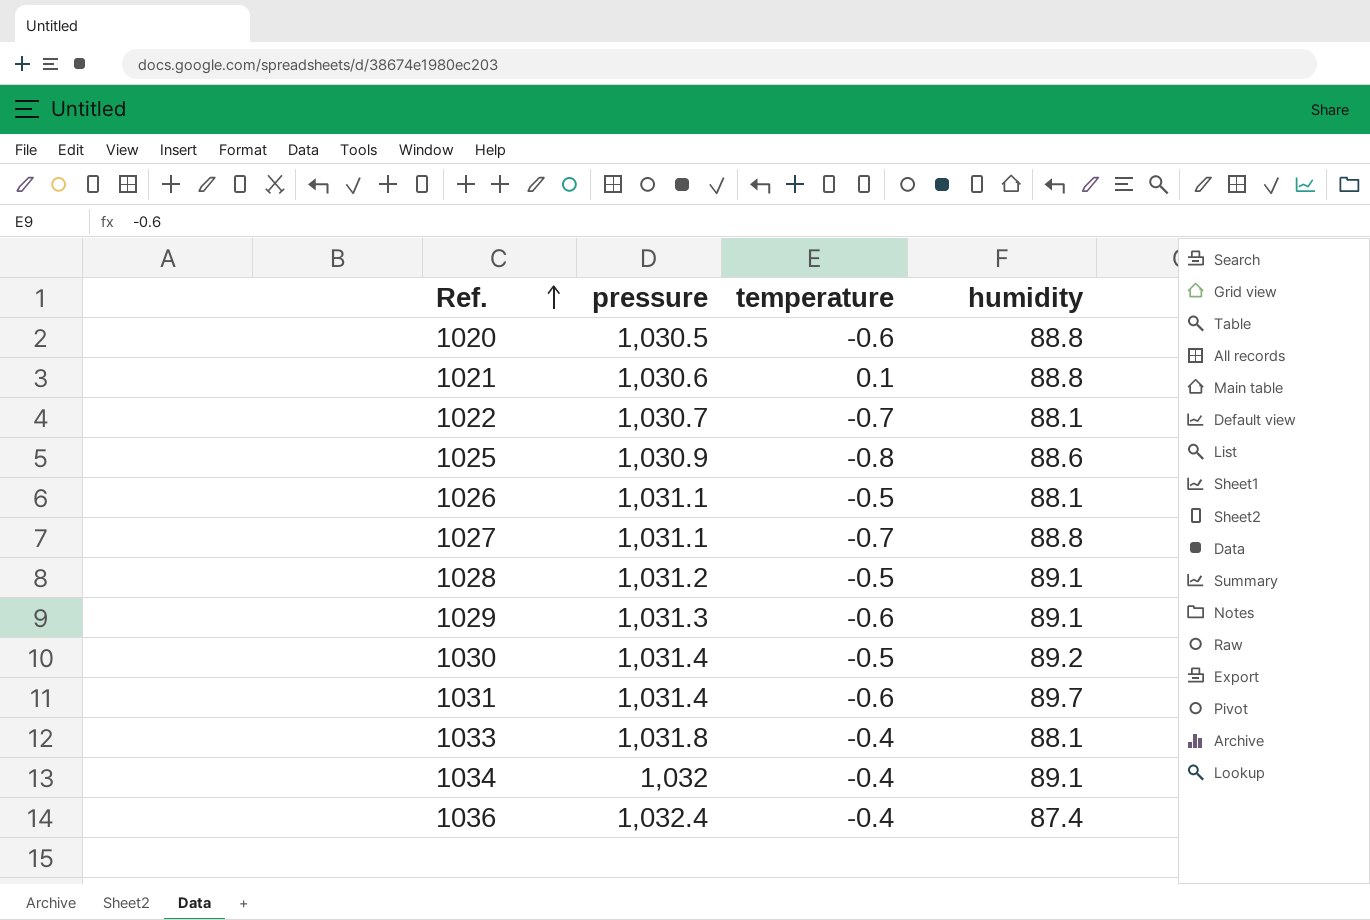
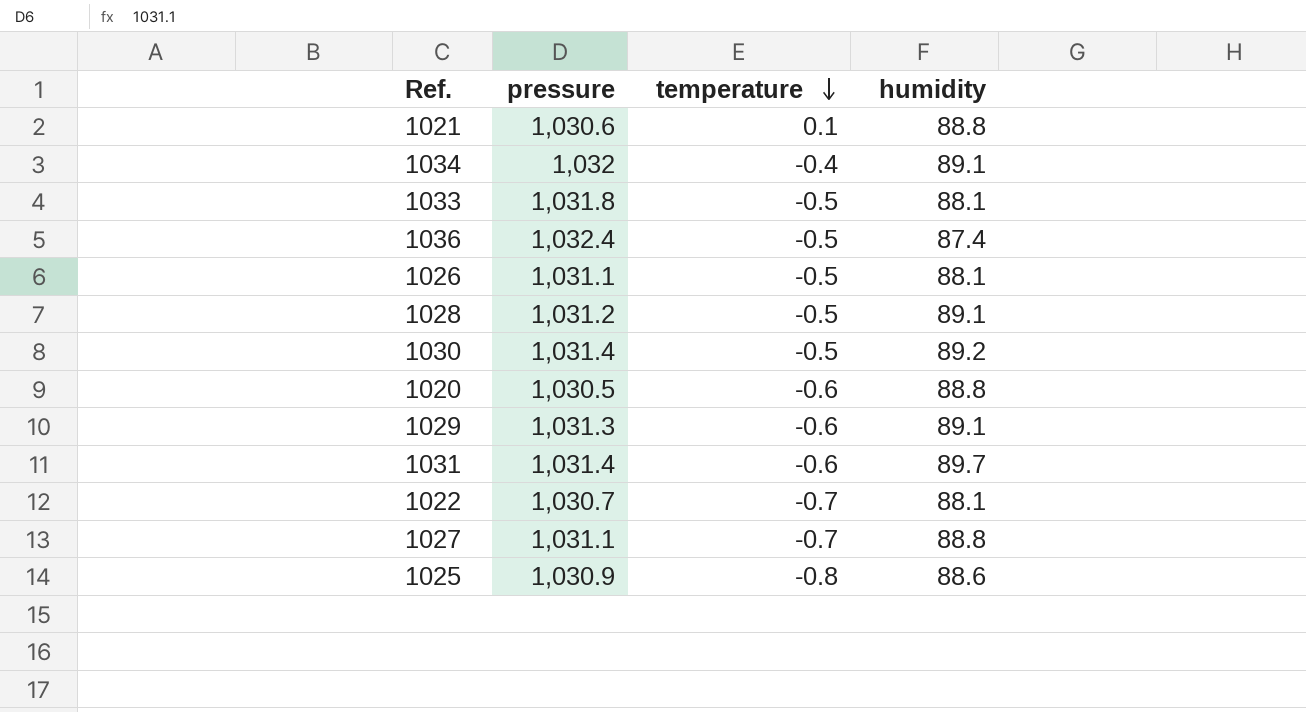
row order: Ref. ascending -> temperature descending
1033 | temperature: -0.4 -> -0.5
1036 | temperature: -0.4 -> -0.5

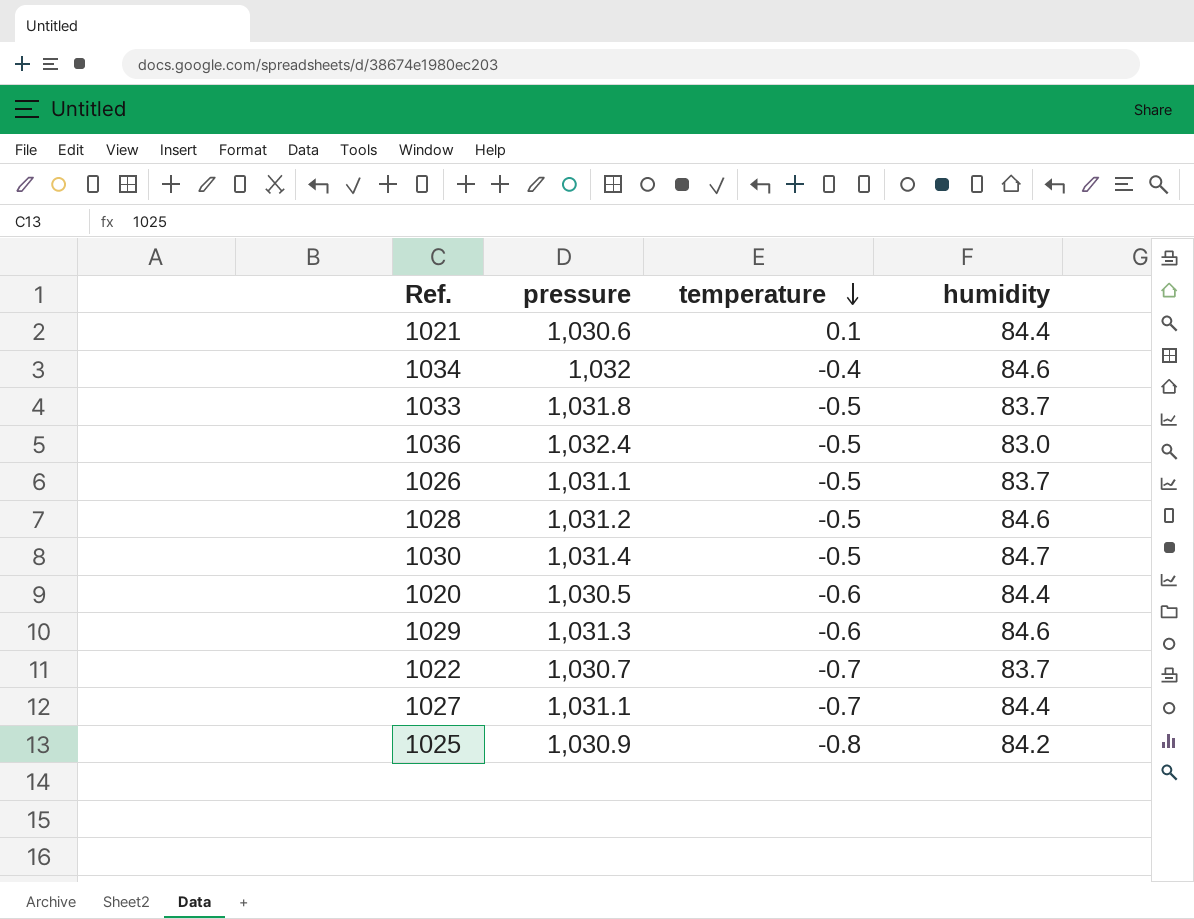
row 1031: 1,031.4 | -0.6 | 89.7 -> none
1021 | humidity: 88.8 -> 84.4
1034 | humidity: 89.1 -> 84.6
1033 | humidity: 88.1 -> 83.7
1036 | humidity: 87.4 -> 83.0
1026 | humidity: 88.1 -> 83.7
1028 | humidity: 89.1 -> 84.6
1030 | humidity: 89.2 -> 84.7
1020 | humidity: 88.8 -> 84.4
1029 | humidity: 89.1 -> 84.6
1022 | humidity: 88.1 -> 83.7
1027 | humidity: 88.8 -> 84.4
1025 | humidity: 88.6 -> 84.2

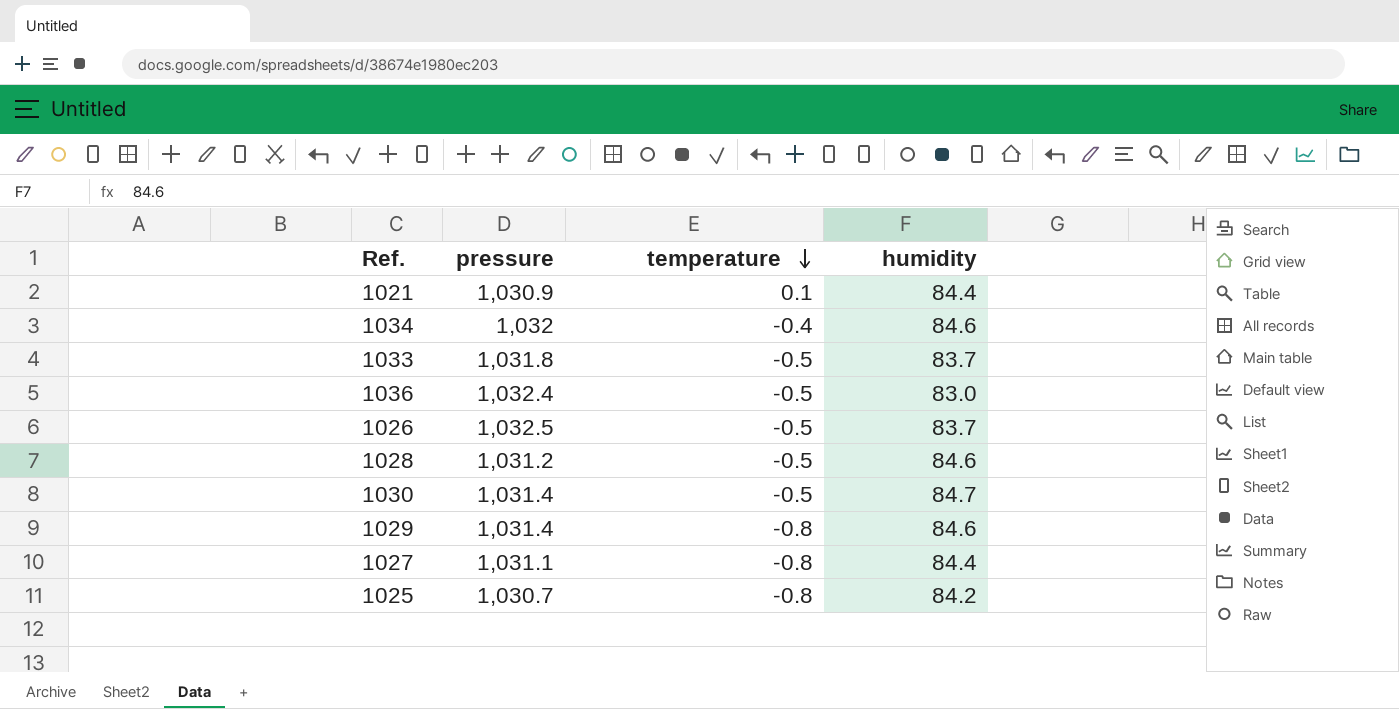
row 1020: 1,030.5 | -0.6 | 84.4 -> none
row 1022: 1,030.7 | -0.7 | 83.7 -> none
1021 | pressure: 1,030.6 -> 1,030.9
1026 | pressure: 1,031.1 -> 1,032.5
1029 | pressure: 1,031.3 -> 1,031.4
1029 | temperature: -0.6 -> -0.8
1027 | temperature: -0.7 -> -0.8
1025 | pressure: 1,030.9 -> 1,030.7

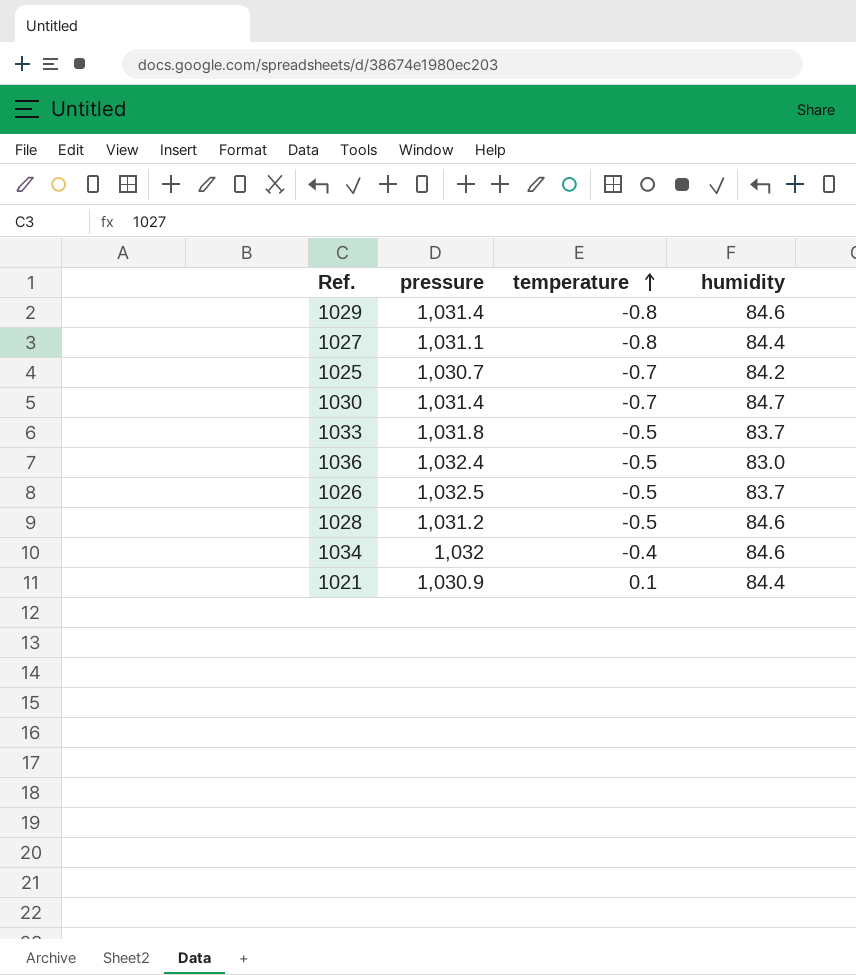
row order: temperature descending -> temperature ascending
1025 | temperature: -0.8 -> -0.7
1030 | temperature: -0.5 -> -0.7

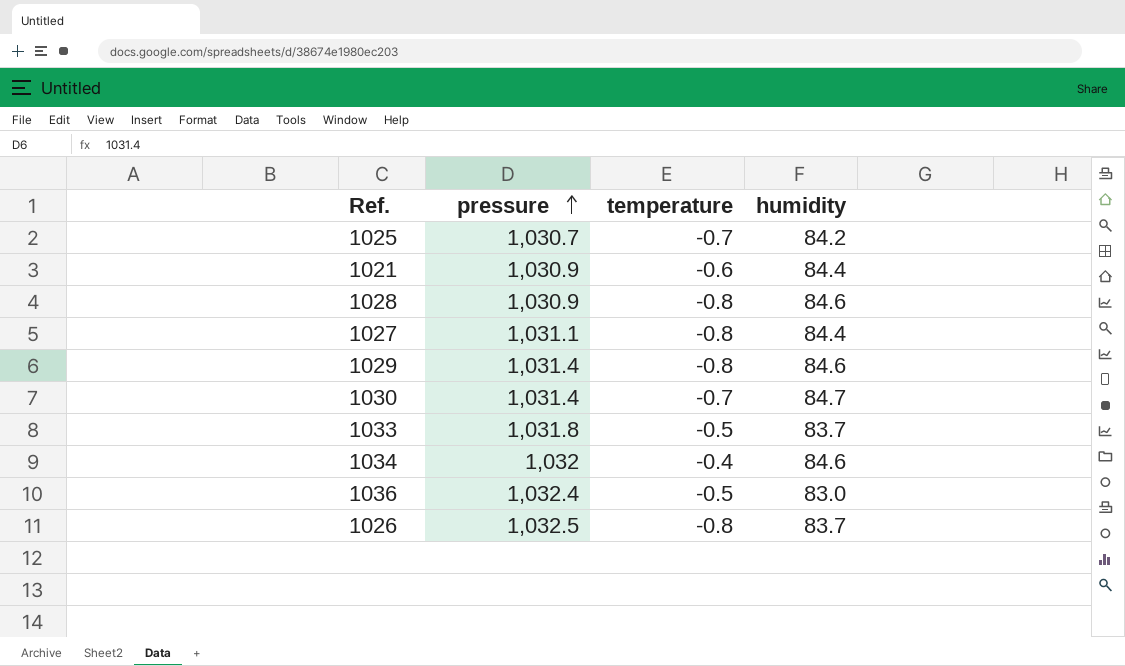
row order: temperature ascending -> pressure ascending
1021 | temperature: 0.1 -> -0.6
1028 | pressure: 1,031.2 -> 1,030.9
1028 | temperature: -0.5 -> -0.8
1026 | temperature: -0.5 -> -0.8

